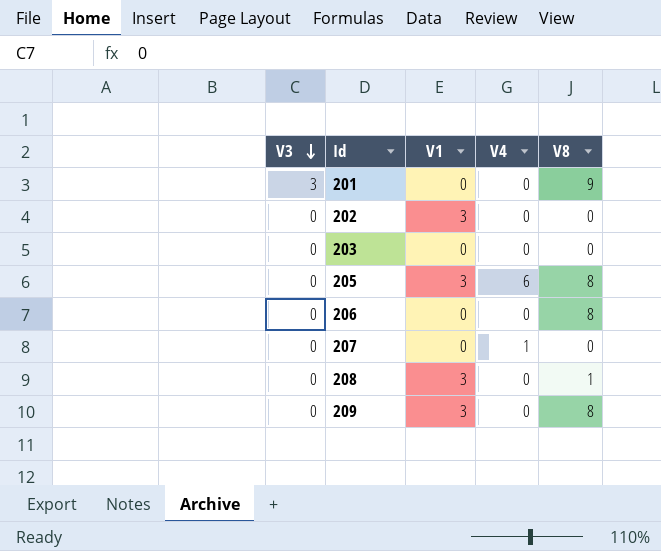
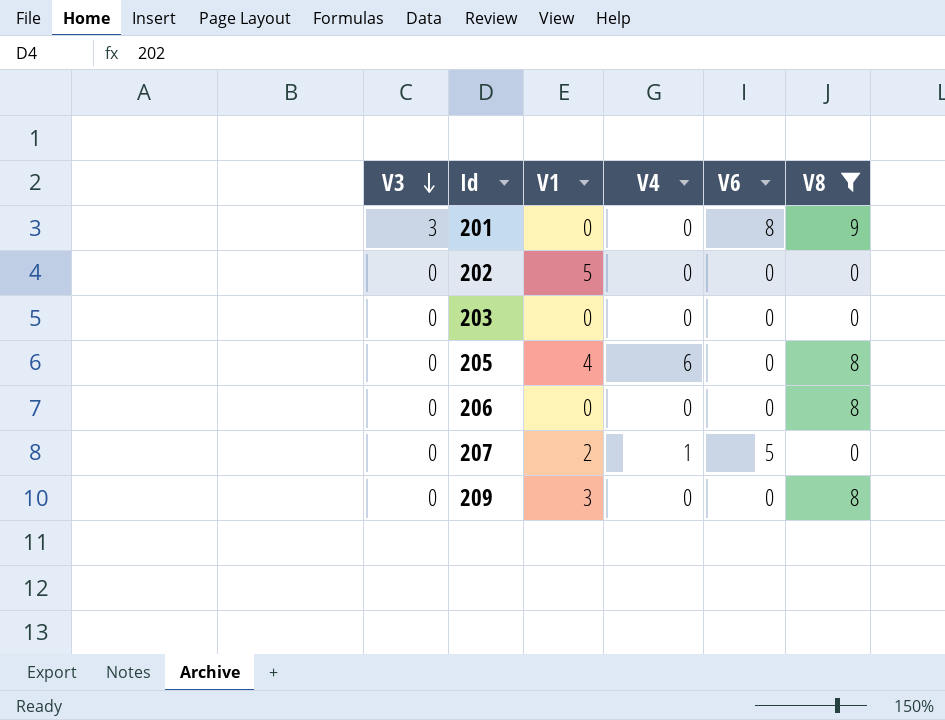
filter: none -> V8 != 1
column V6 | position: none -> 5
202 | V1: 3 -> 5
205 | V1: 3 -> 4
207 | V1: 0 -> 2

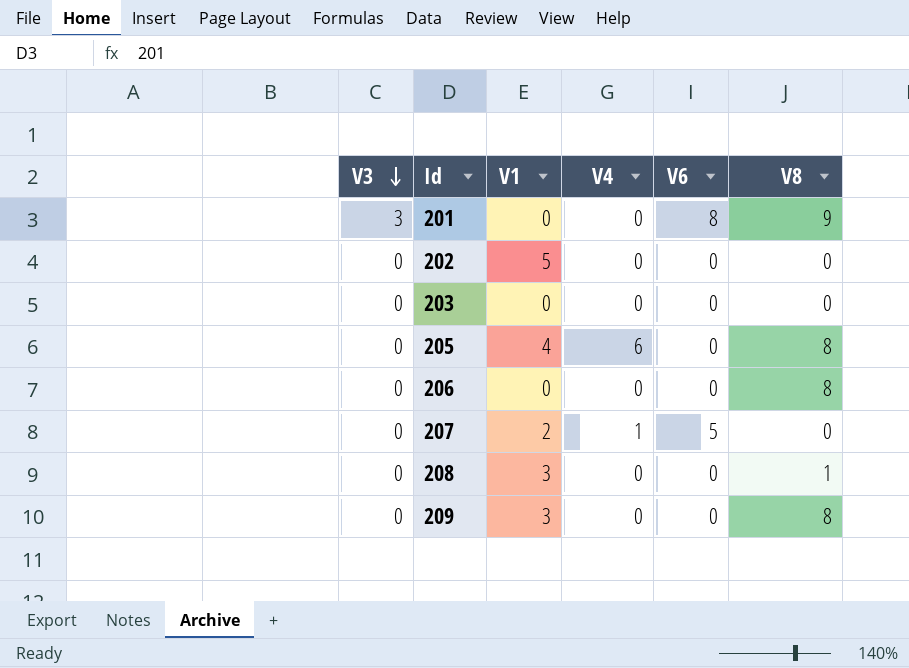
filter: V8 != 1 -> none

